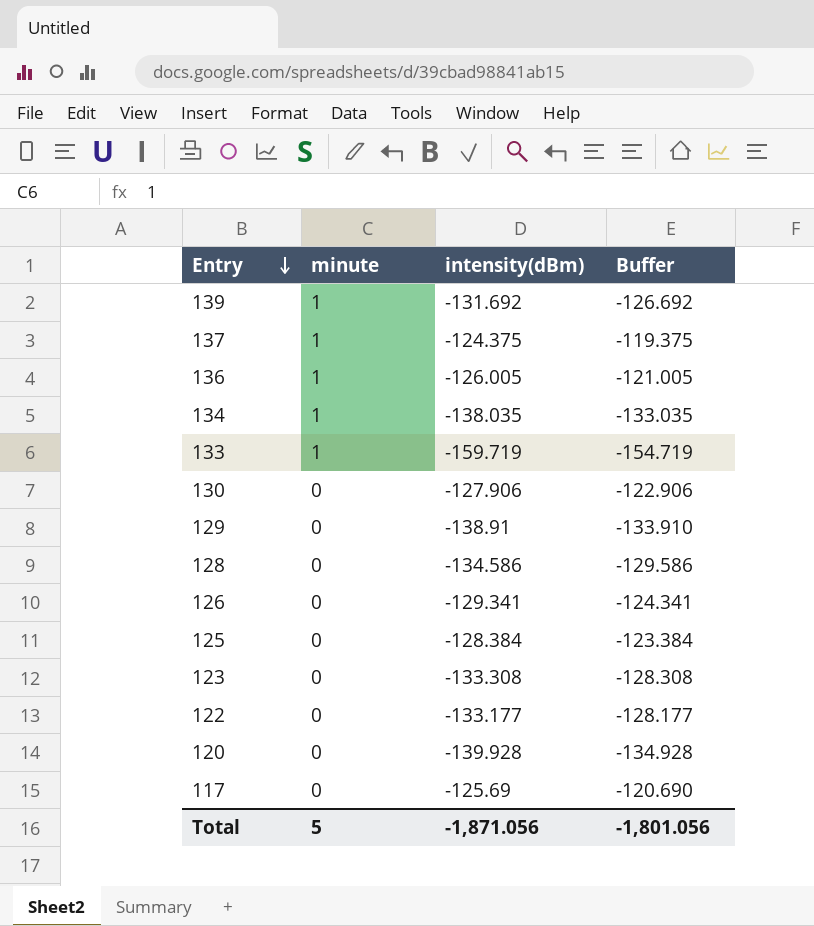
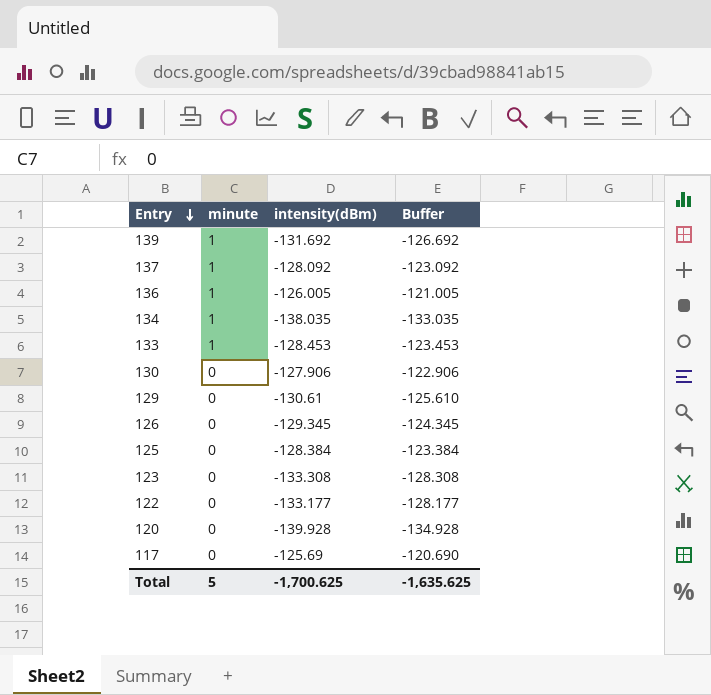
row 128: 0 | -134.586 | -129.586 -> none
137 | intensity(dBm): -124.375 -> -128.092
137 | Buffer: -119.375 -> -123.092
133 | intensity(dBm): -159.719 -> -128.453
133 | Buffer: -154.719 -> -123.453
129 | intensity(dBm): -138.91 -> -130.61
129 | Buffer: -133.910 -> -125.610
126 | intensity(dBm): -129.341 -> -129.345
126 | Buffer: -124.341 -> -124.345
Total | intensity(dBm): -1,871.056 -> -1,700.625
Total | Buffer: -1,801.056 -> -1,635.625

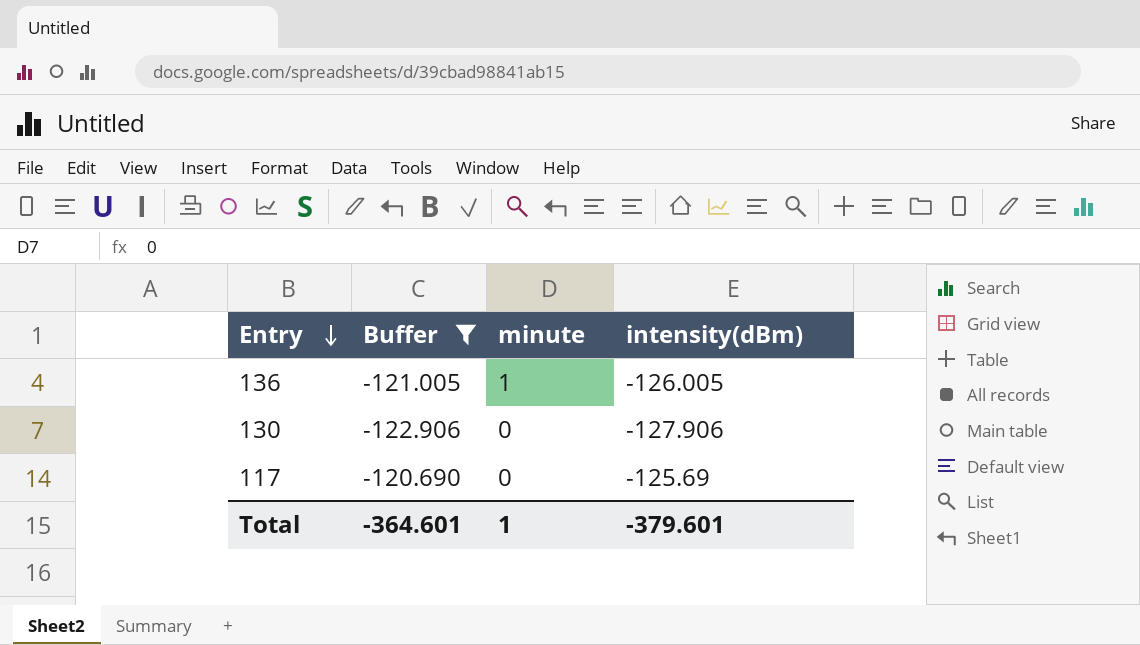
filter: none -> Buffer >= -122.906
column Buffer | position: 4 -> 2
Total | Buffer: -1,635.625 -> -364.601
Total | minute: 5 -> 1
Total | intensity(dBm): -1,700.625 -> -379.601

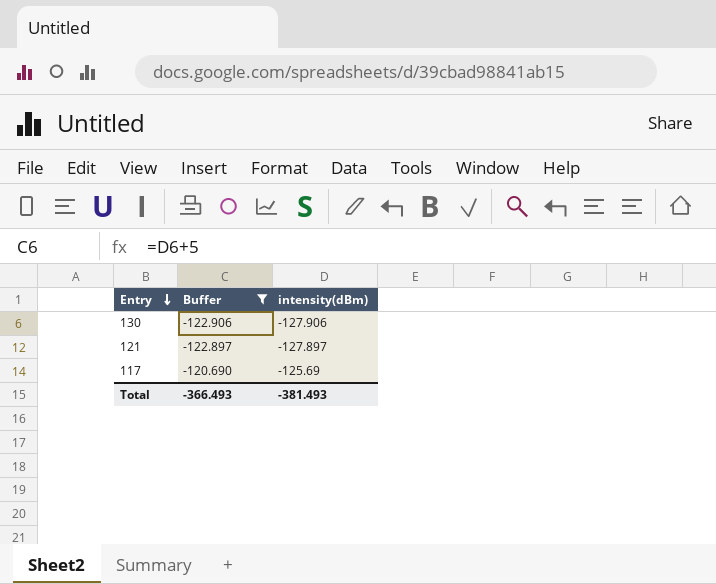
column minute | position: 3 -> none
row 136: -121.005 | 1 | -126.005 -> none
row 121: none -> -122.897 | -127.897
Total | Buffer: -364.601 -> -366.493
Total | intensity(dBm): -379.601 -> -381.493

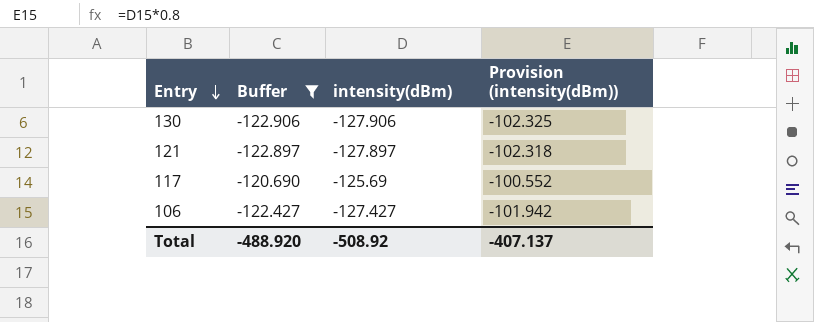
column Provision (intensity(dBm)) | formula: none -> [intensity(dBm)] * 0.8
row 106: none -> -122.427 | -127.427 | -101.942
Total | Buffer: -366.493 -> -488.920
Total | intensity(dBm): -381.493 -> -508.92

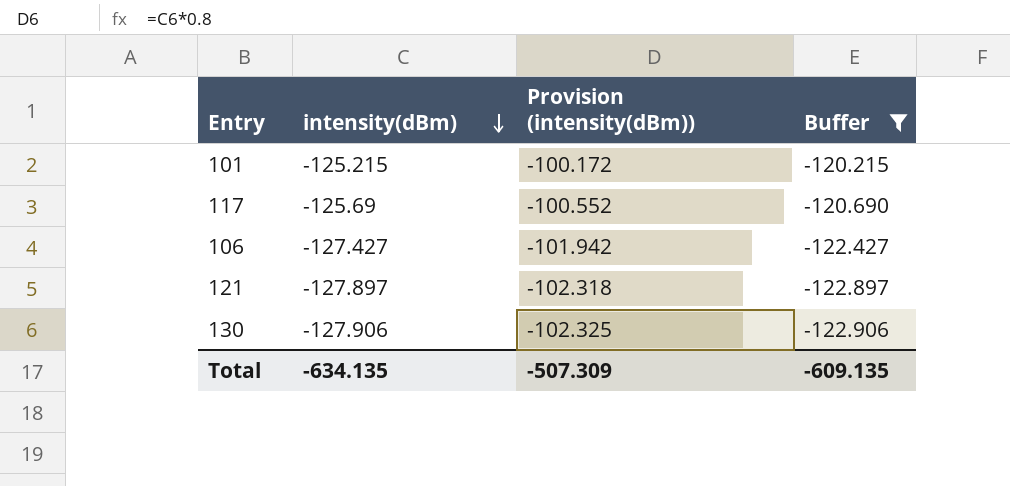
row order: Entry descending -> intensity(dBm) descending
column Buffer | position: 2 -> 4
row 101: none -> -125.215 | -100.172 | -120.215
Total | intensity(dBm): -508.92 -> -634.135
Total | Provision (intensity(dBm)): -407.137 -> -507.309
Total | Buffer: -488.920 -> -609.135

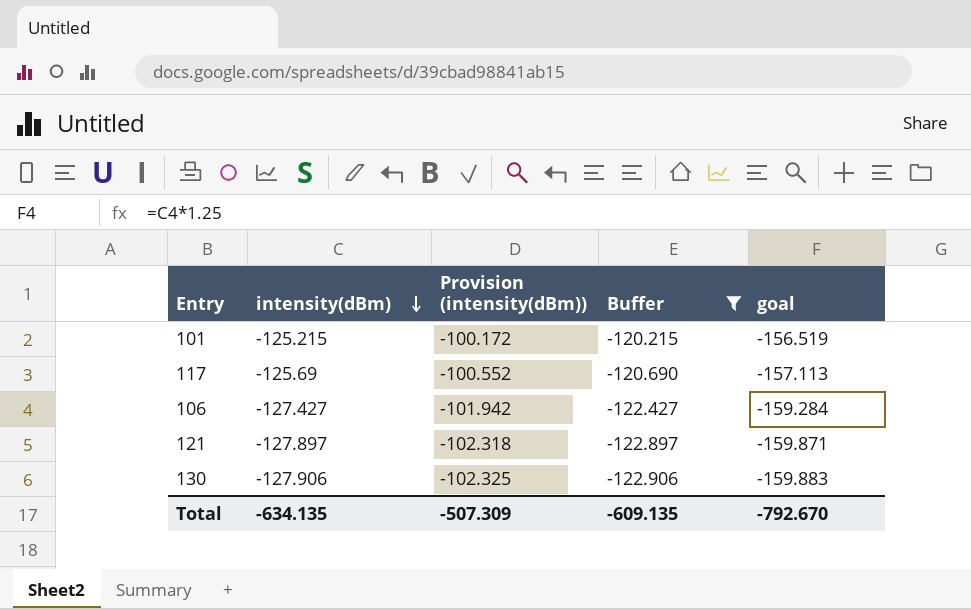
column goal | formula: none -> [intensity(dBm)] * 1.25

